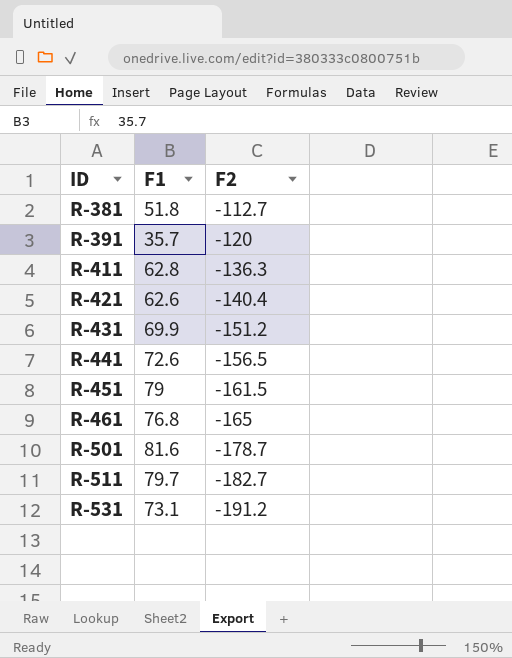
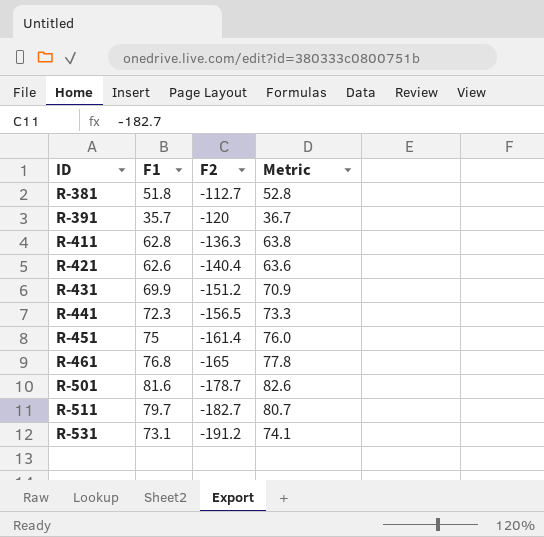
column Metric | formula: none -> [F1] + 1
R-441 | F1: 72.6 -> 72.3
R-451 | F1: 79 -> 75
R-451 | F2: -161.5 -> -161.4

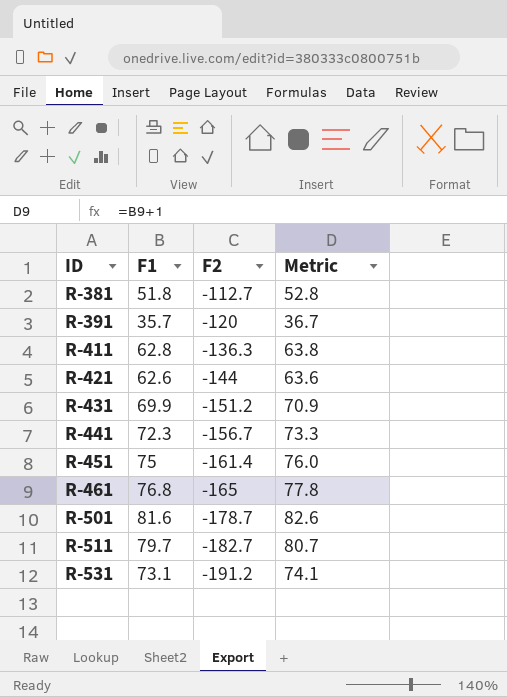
R-421 | F2: -140.4 -> -144
R-441 | F2: -156.5 -> -156.7

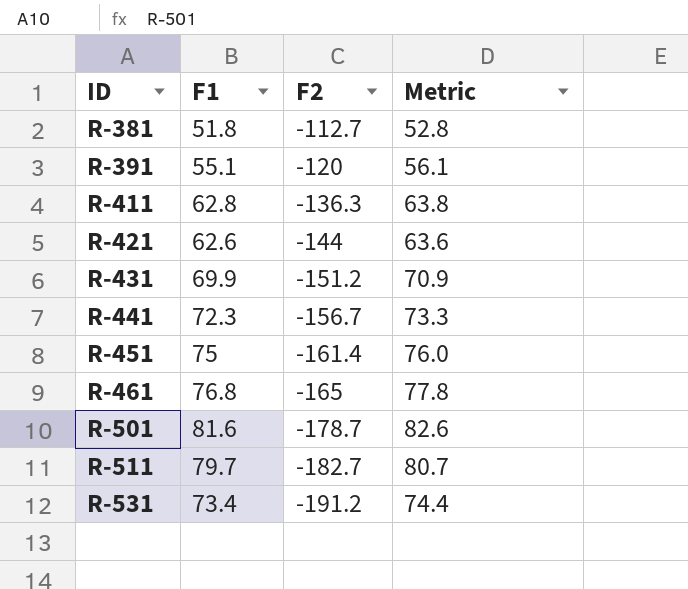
R-391 | F1: 35.7 -> 55.1
R-391 | Metric: 36.7 -> 56.1
R-531 | F1: 73.1 -> 73.4
R-531 | Metric: 74.1 -> 74.4

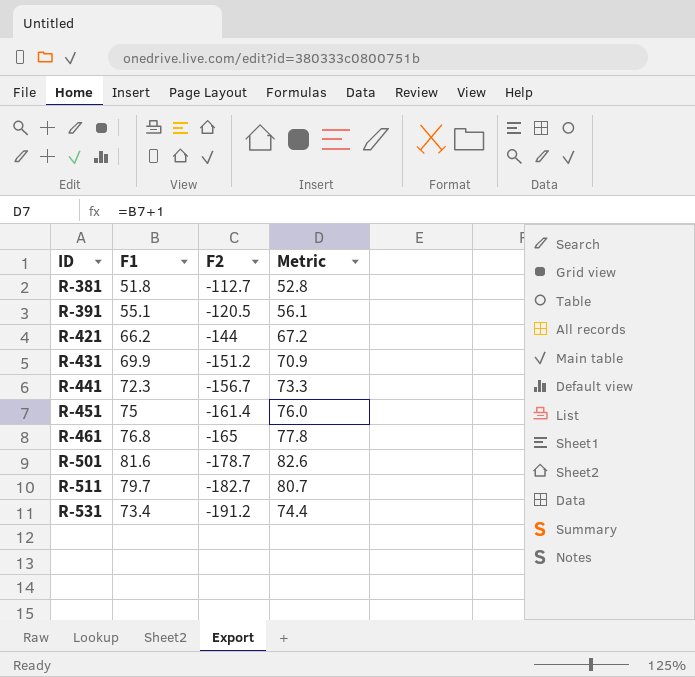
row R-411: 62.8 | -136.3 | 63.8 -> none
R-391 | F2: -120 -> -120.5
R-421 | F1: 62.6 -> 66.2
R-421 | Metric: 63.6 -> 67.2

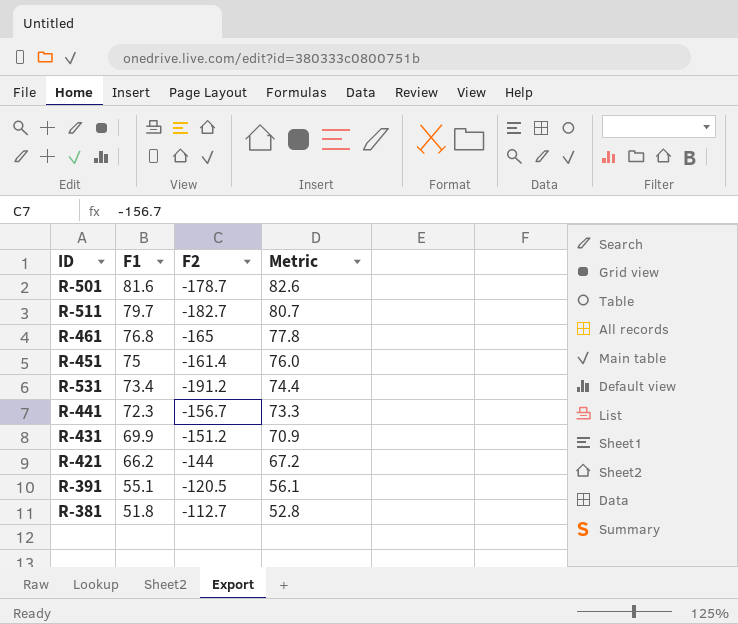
row order: ID ascending -> F1 descending

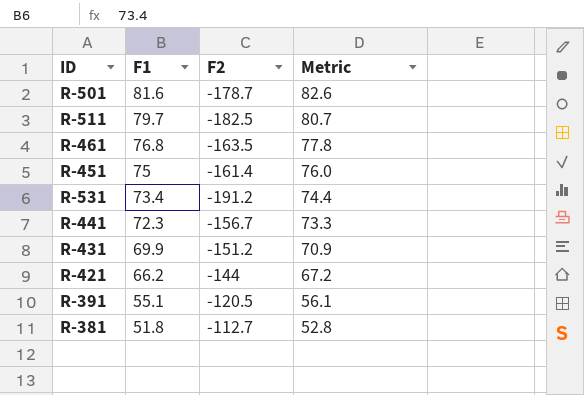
R-511 | F2: -182.7 -> -182.5
R-461 | F2: -165 -> -163.5

